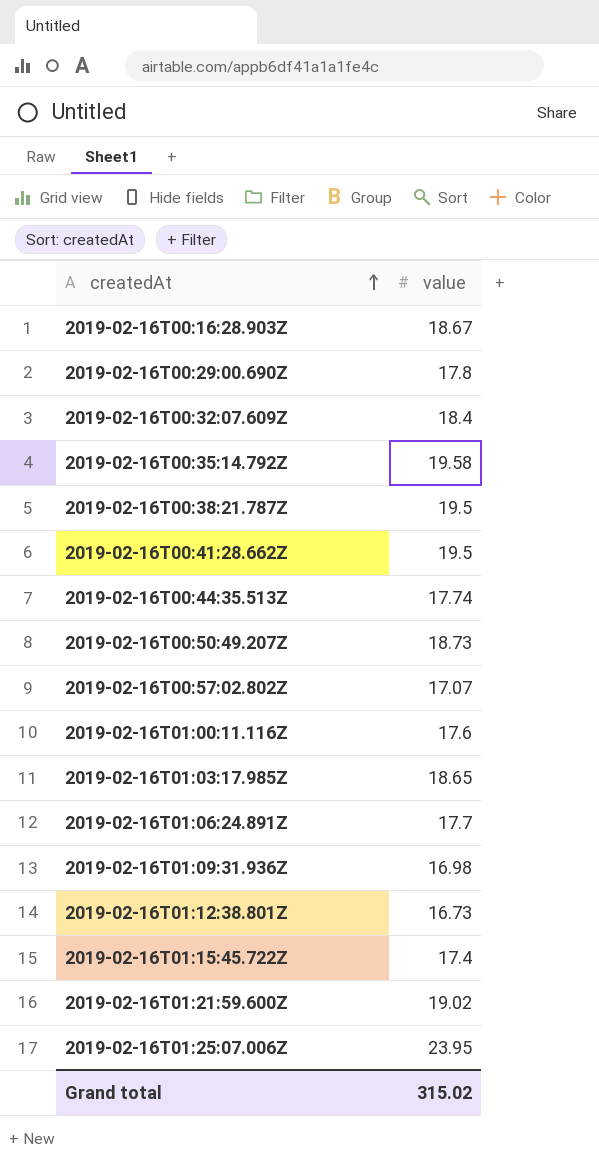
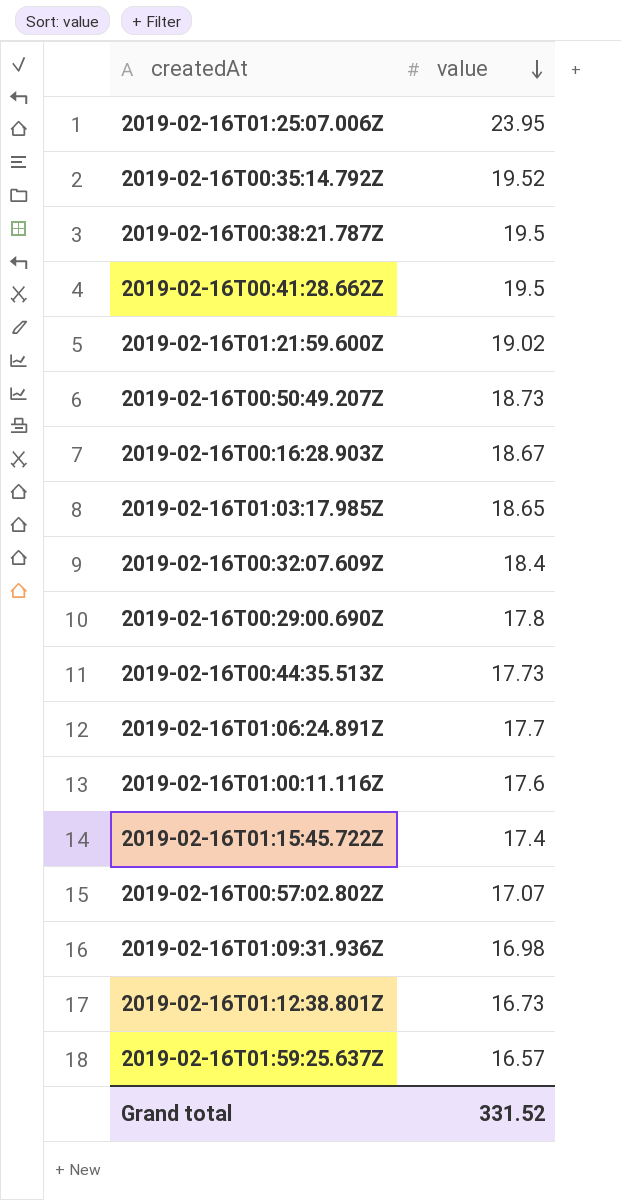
row order: createdAt ascending -> value descending
2019-02-16T00:35:14.792Z | value: 19.58 -> 19.52
2019-02-16T00:44:35.513Z | value: 17.74 -> 17.73
row 2019-02-16T01:59:25.637Z: none -> 16.57
Grand total | value: 315.02 -> 331.52

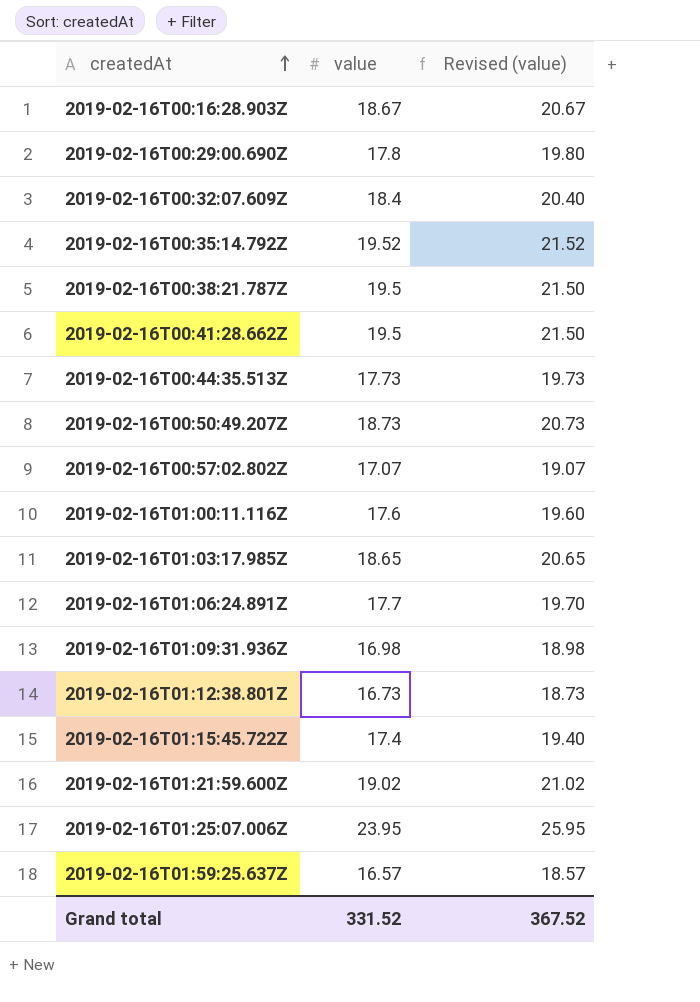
row order: value descending -> createdAt ascending
column Revised (value) | formula: none -> [value] + 2

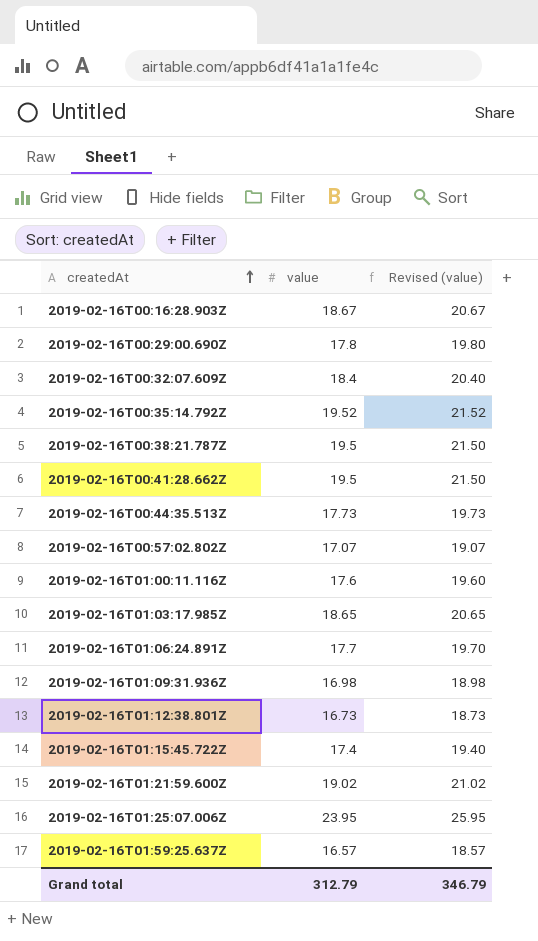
row 2019-02-16T00:50:49.207Z: 18.73 | 20.73 -> none
Grand total | value: 331.52 -> 312.79
Grand total | Revised (value): 367.52 -> 346.79

